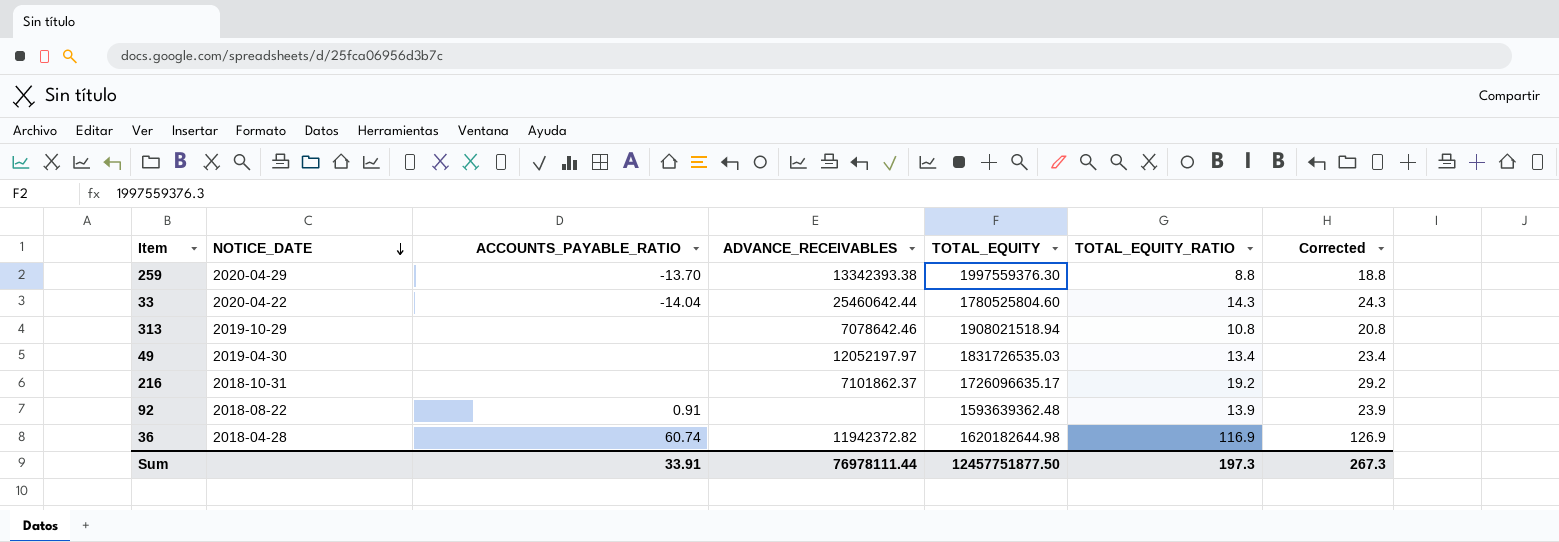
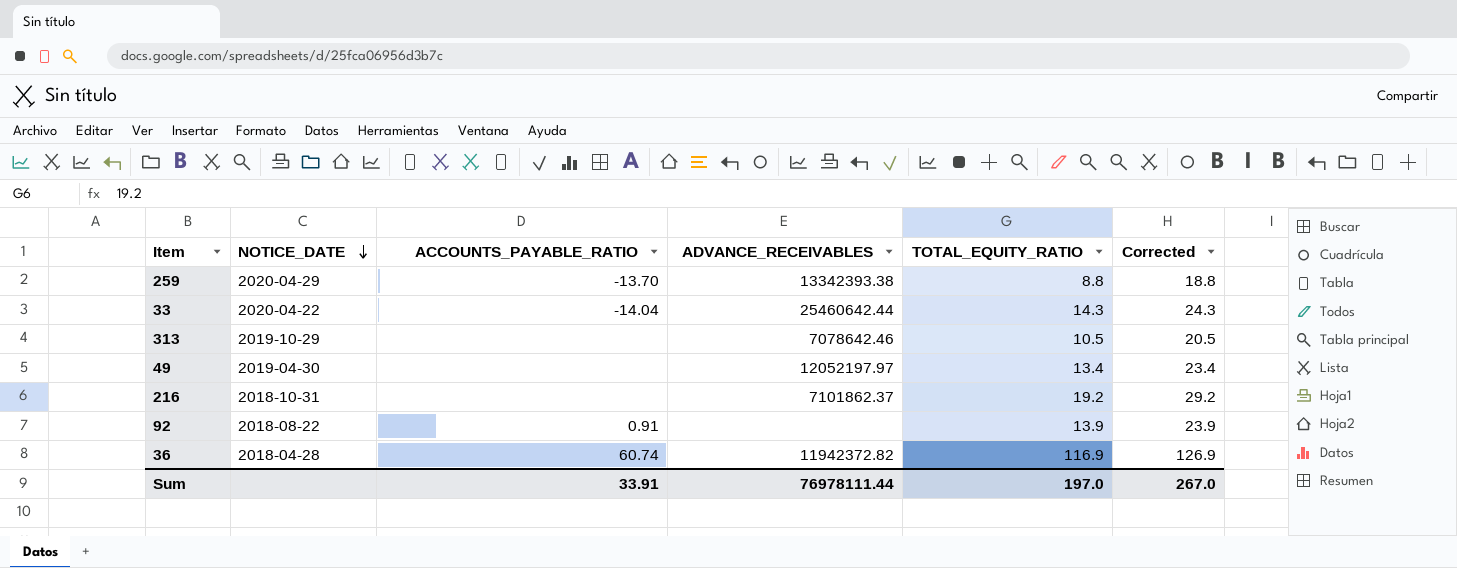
column TOTAL_EQUITY | position: 5 -> none
313 | TOTAL_EQUITY_RATIO: 10.8 -> 10.5
313 | Corrected: 20.8 -> 20.5
Sum | TOTAL_EQUITY_RATIO: 197.3 -> 197.0
Sum | Corrected: 267.3 -> 267.0

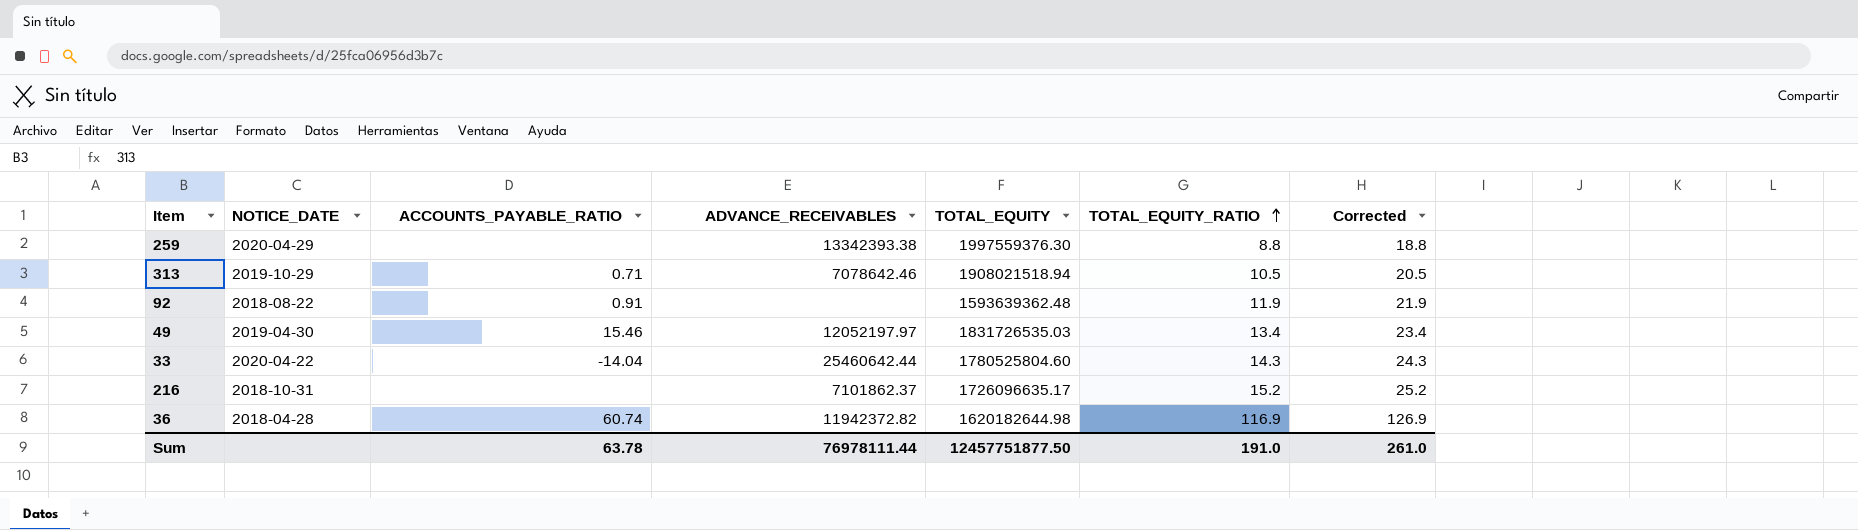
row order: NOTICE_DATE descending -> TOTAL_EQUITY_RATIO ascending
column TOTAL_EQUITY | position: none -> 5
259 | ACCOUNTS_PAYABLE_RATIO: -13.70 -> none
313 | ACCOUNTS_PAYABLE_RATIO: none -> 0.71
92 | TOTAL_EQUITY_RATIO: 13.9 -> 11.9
92 | Corrected: 23.9 -> 21.9
49 | ACCOUNTS_PAYABLE_RATIO: none -> 15.46
216 | TOTAL_EQUITY_RATIO: 19.2 -> 15.2
216 | Corrected: 29.2 -> 25.2
Sum | ACCOUNTS_PAYABLE_RATIO: 33.91 -> 63.78
Sum | TOTAL_EQUITY_RATIO: 197.0 -> 191.0
Sum | Corrected: 267.0 -> 261.0

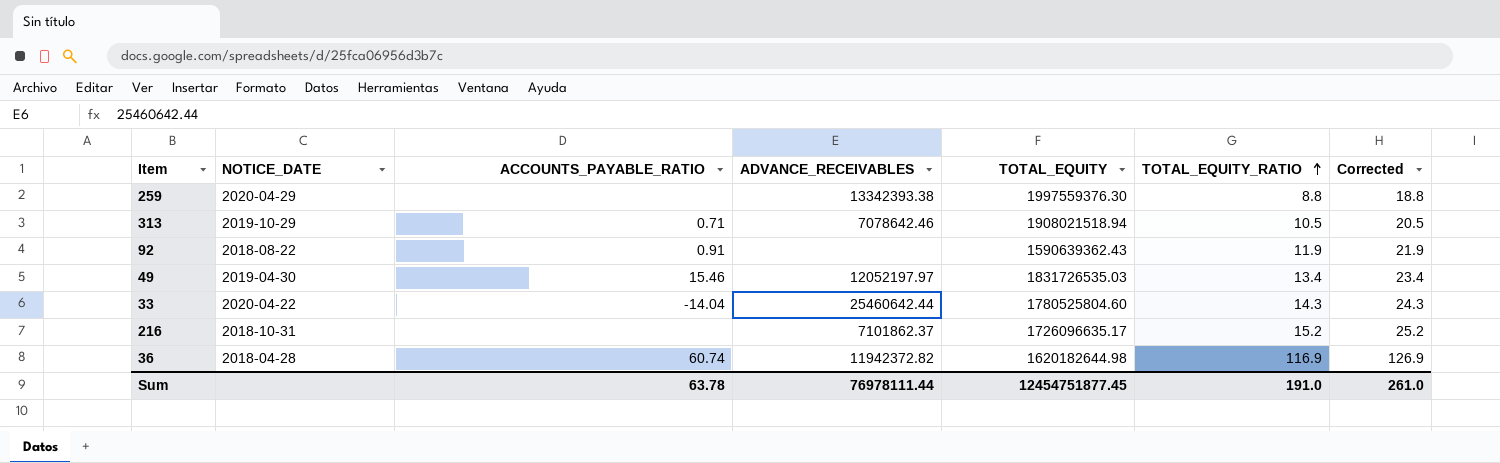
92 | TOTAL_EQUITY: 1593639362.48 -> 1590639362.43
Sum | TOTAL_EQUITY: 12457751877.50 -> 12454751877.45

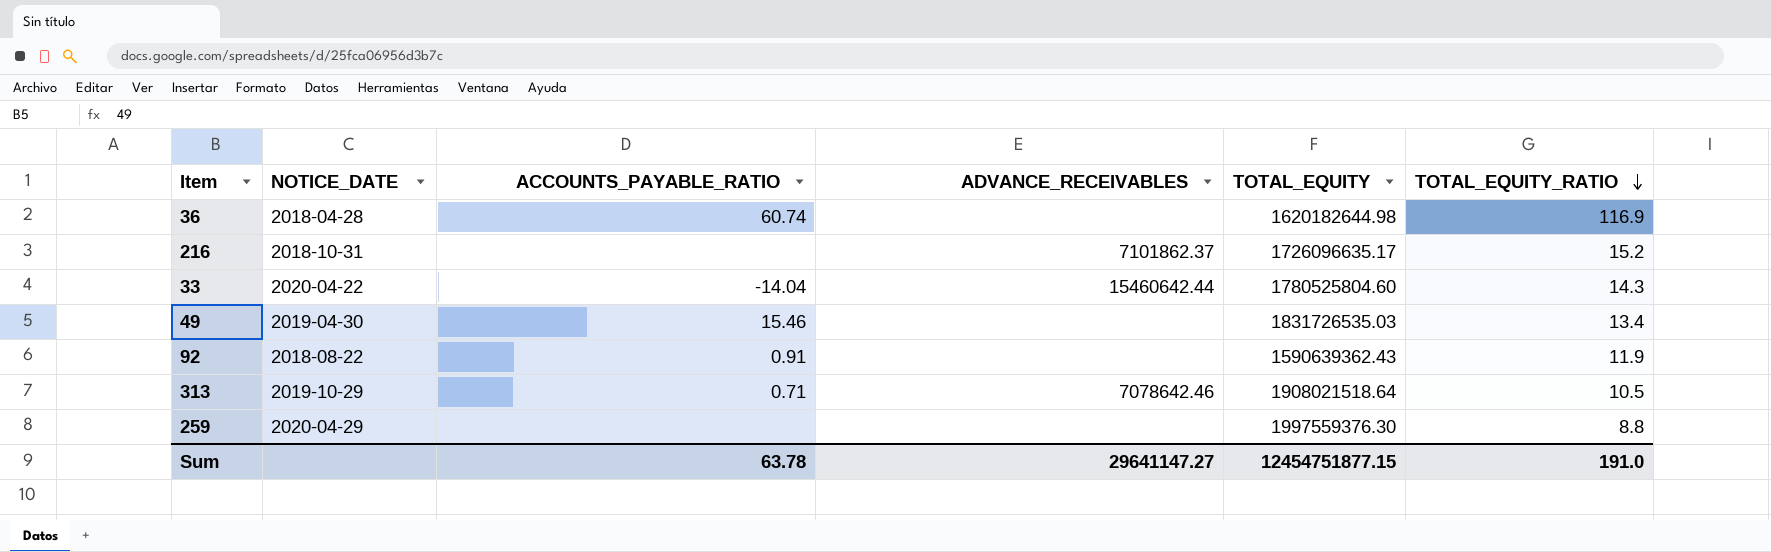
row order: TOTAL_EQUITY_RATIO ascending -> TOTAL_EQUITY_RATIO descending
column Corrected | formula: [TOTAL_EQUITY_RATIO] + 10 -> none
36 | ADVANCE_RECEIVABLES: 11942372.82 -> none
33 | ADVANCE_RECEIVABLES: 25460642.44 -> 15460642.44
49 | ADVANCE_RECEIVABLES: 12052197.97 -> none
313 | TOTAL_EQUITY: 1908021518.94 -> 1908021518.64
259 | ADVANCE_RECEIVABLES: 13342393.38 -> none
Sum | ADVANCE_RECEIVABLES: 76978111.44 -> 29641147.27
Sum | TOTAL_EQUITY: 12454751877.45 -> 12454751877.15

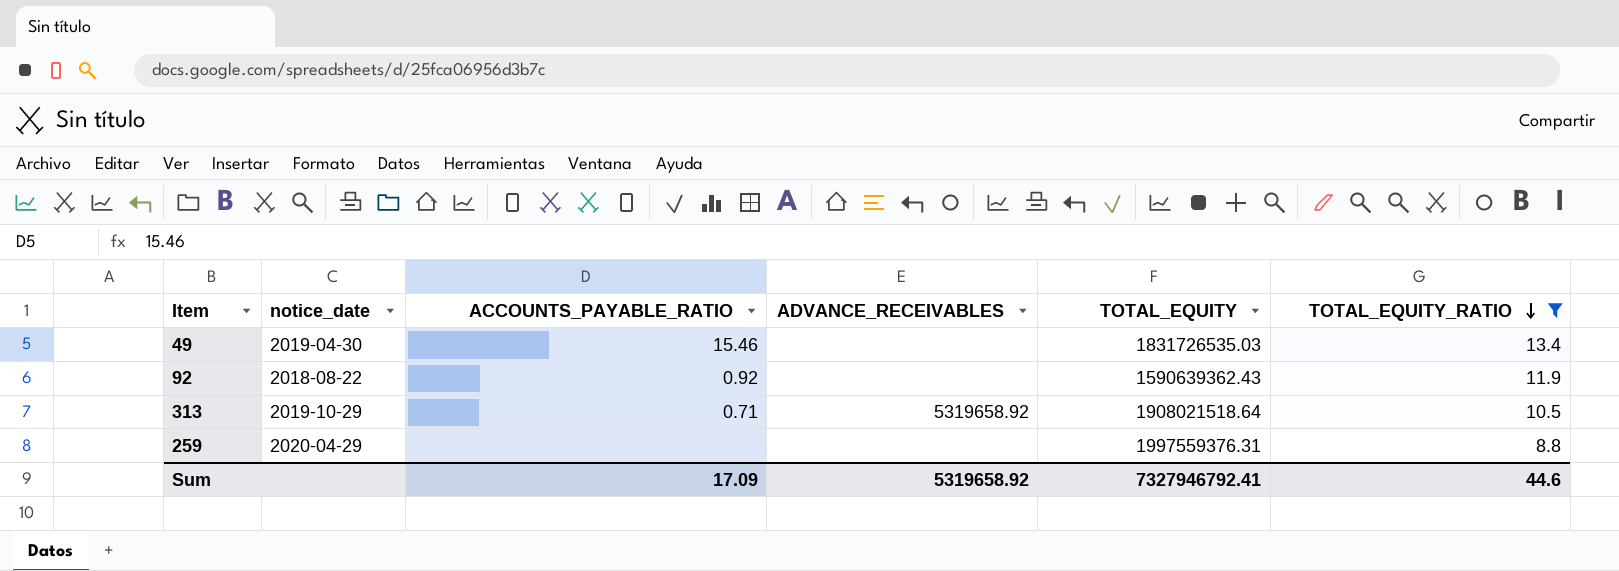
filter: none -> TOTAL_EQUITY_RATIO <= 13.4
column name: NOTICE_DATE -> notice_date
92 | ACCOUNTS_PAYABLE_RATIO: 0.91 -> 0.92
313 | ADVANCE_RECEIVABLES: 7078642.46 -> 5319658.92
259 | TOTAL_EQUITY: 1997559376.30 -> 1997559376.31
Sum | ACCOUNTS_PAYABLE_RATIO: 63.78 -> 17.09
Sum | ADVANCE_RECEIVABLES: 29641147.27 -> 5319658.92
Sum | TOTAL_EQUITY: 12454751877.15 -> 7327946792.41
Sum | TOTAL_EQUITY_RATIO: 191.0 -> 44.6

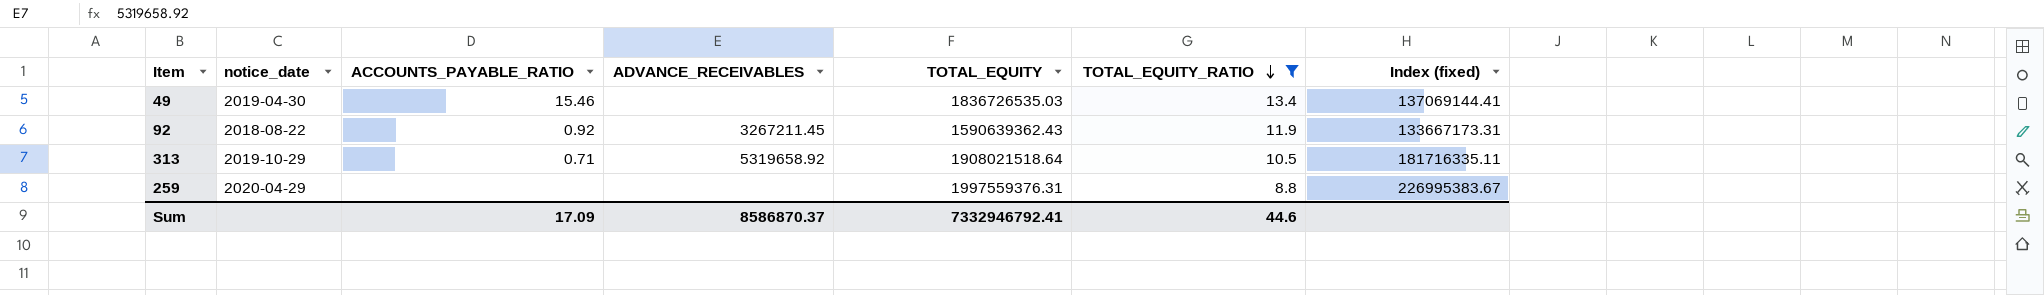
column Index (fixed) | formula: none -> [TOTAL_EQUITY] / [TOTAL_EQUITY_RATIO]
49 | TOTAL_EQUITY: 1831726535.03 -> 1836726535.03
92 | ADVANCE_RECEIVABLES: none -> 3267211.45
Sum | ADVANCE_RECEIVABLES: 5319658.92 -> 8586870.37
Sum | TOTAL_EQUITY: 7327946792.41 -> 7332946792.41

